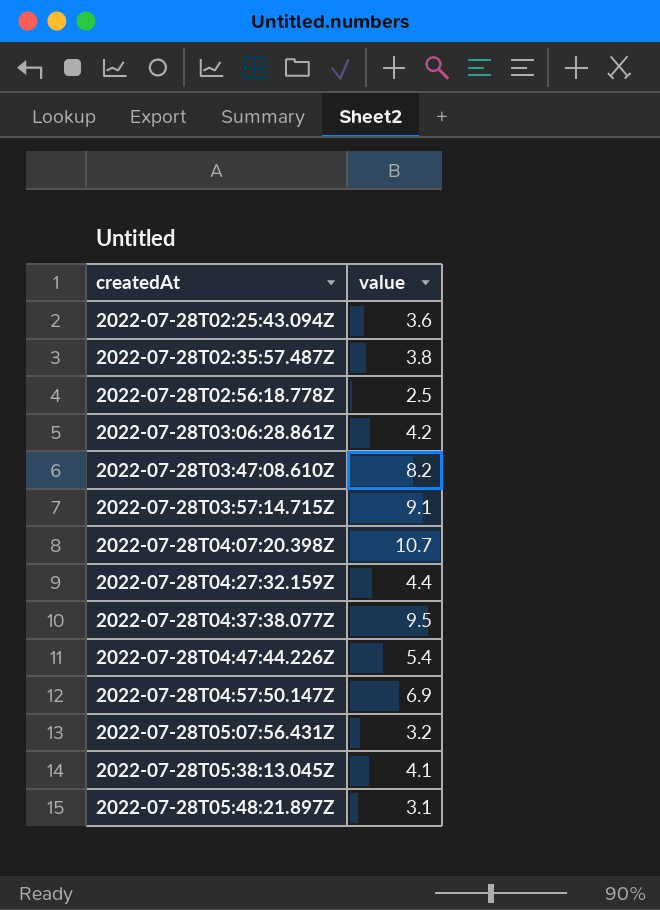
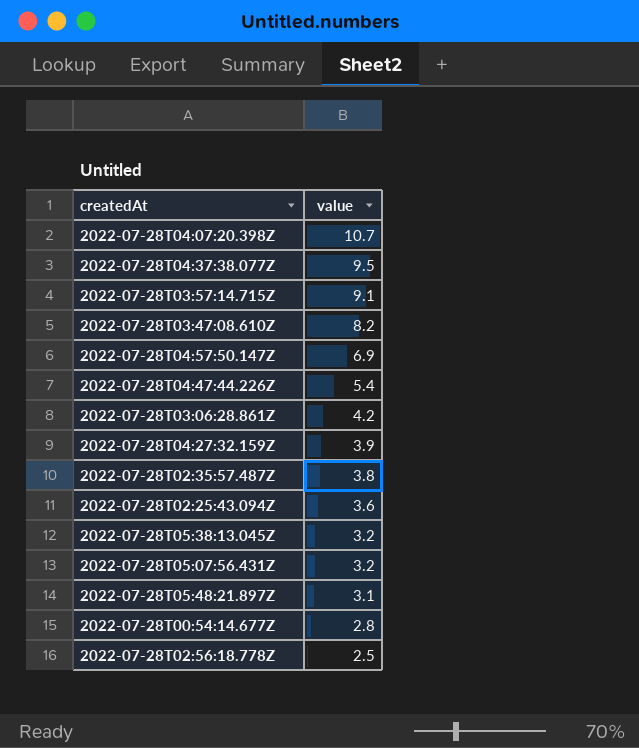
row order: createdAt ascending -> value descending
2022-07-28T04:27:32.159Z | value: 4.4 -> 3.9
2022-07-28T05:38:13.045Z | value: 4.1 -> 3.2
row 2022-07-28T00:54:14.677Z: none -> 2.8

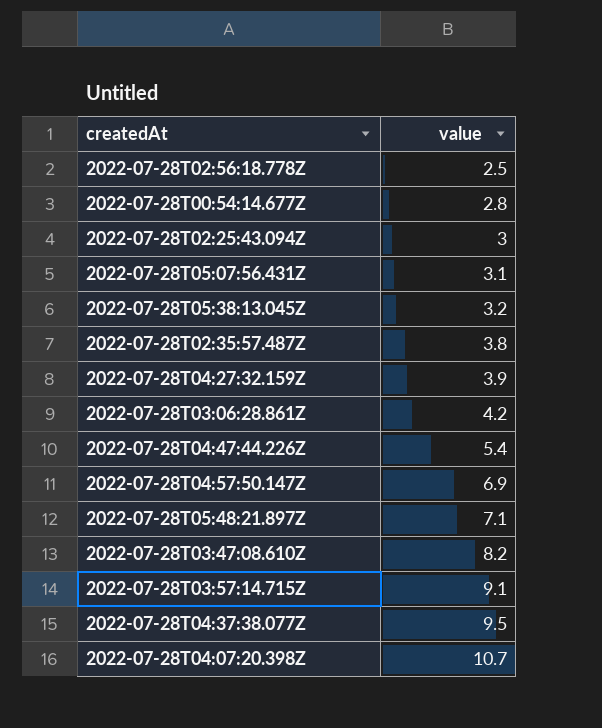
row order: value descending -> value ascending
2022-07-28T02:25:43.094Z | value: 3.6 -> 3
2022-07-28T05:07:56.431Z | value: 3.2 -> 3.1
2022-07-28T05:48:21.897Z | value: 3.1 -> 7.1

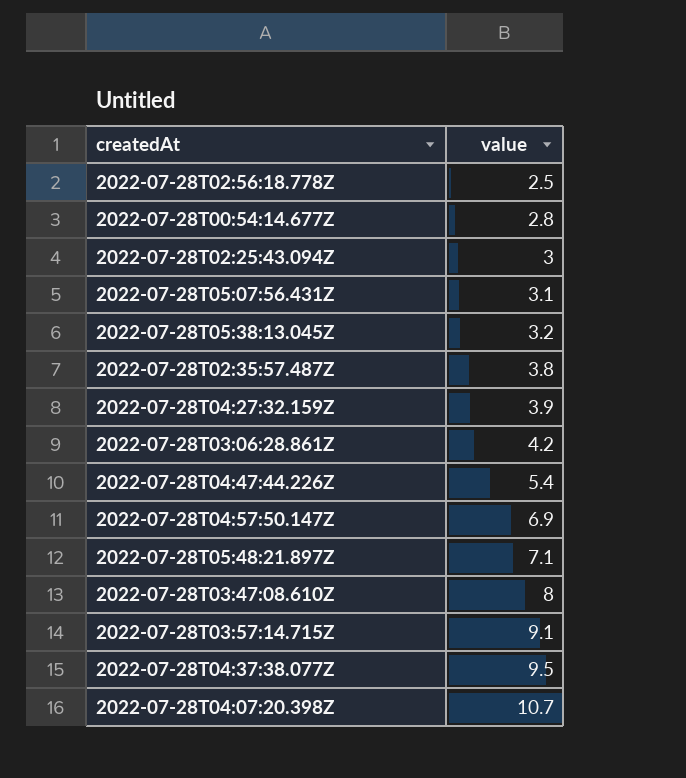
2022-07-28T03:47:08.610Z | value: 8.2 -> 8

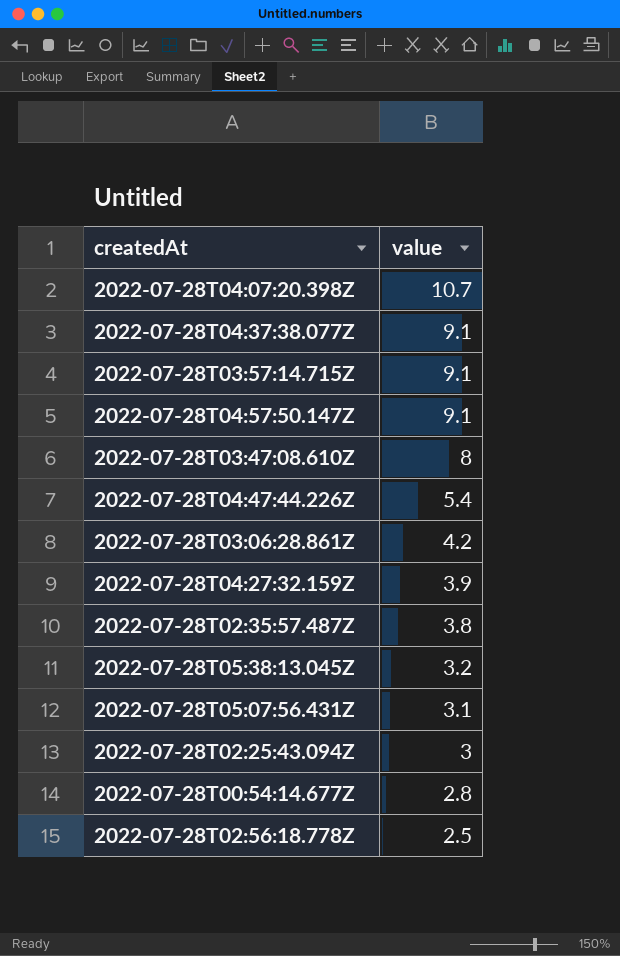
row order: value ascending -> value descending
row 2022-07-28T05:48:21.897Z: 7.1 -> none
2022-07-28T04:37:38.077Z | value: 9.5 -> 9.1
2022-07-28T04:57:50.147Z | value: 6.9 -> 9.1

